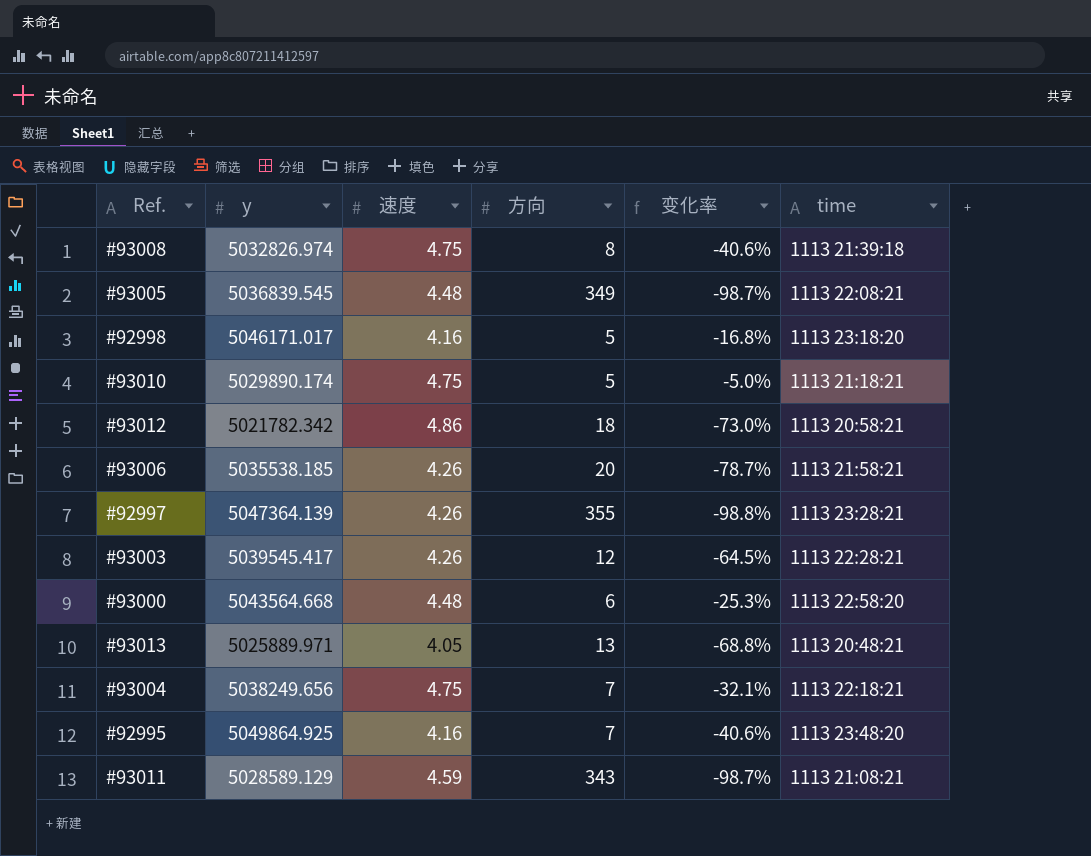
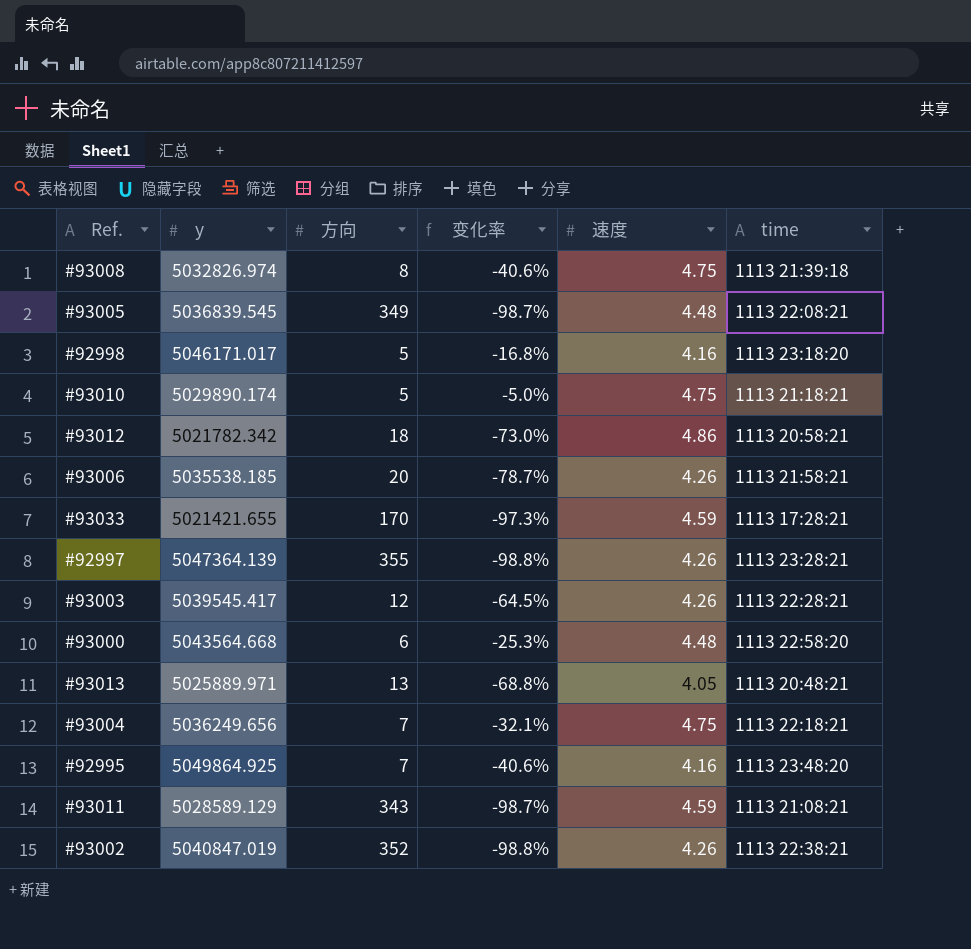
column 速度 | position: 3 -> 5
row #93033: none -> 5021421.655 | 170 | -97.3% | 4.59 | 1113 17:28:21
#93004 | y: 5038249.656 -> 5036249.656
row #93002: none -> 5040847.019 | 352 | -98.8% | 4.26 | 1113 22:38:21

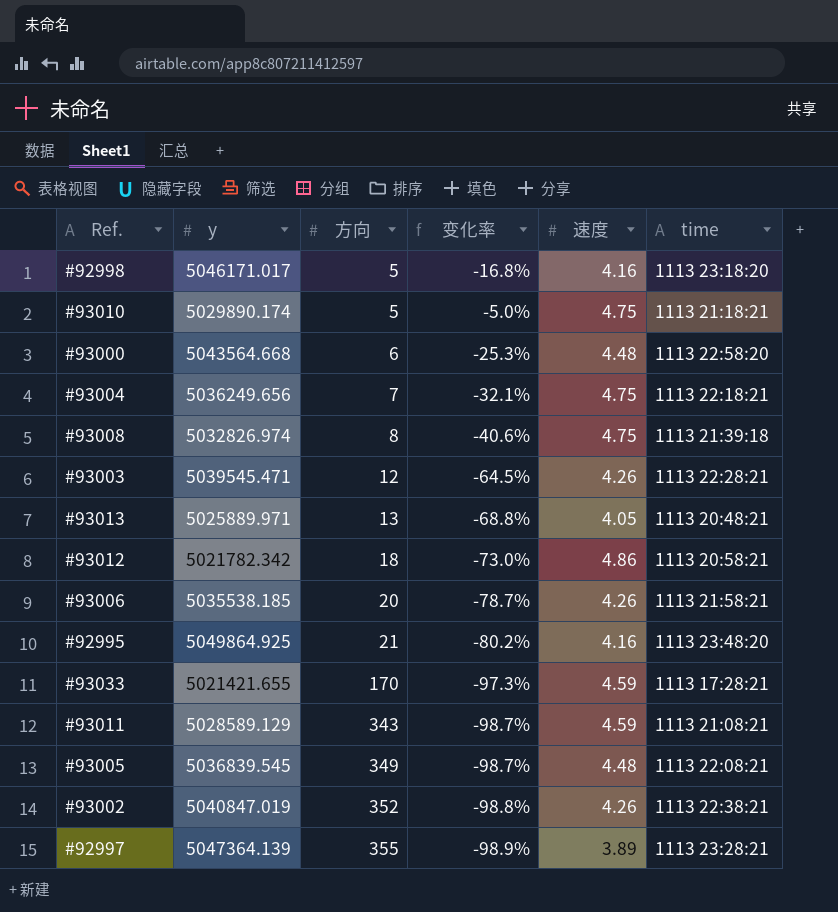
row order: none -> 方向 ascending
#93003 | y: 5039545.417 -> 5039545.471
#92995 | 方向: 7 -> 21
#92995 | 变化率: -40.6% -> -80.2%
#92997 | 变化率: -98.8% -> -98.9%
#92997 | 速度: 4.26 -> 3.89

